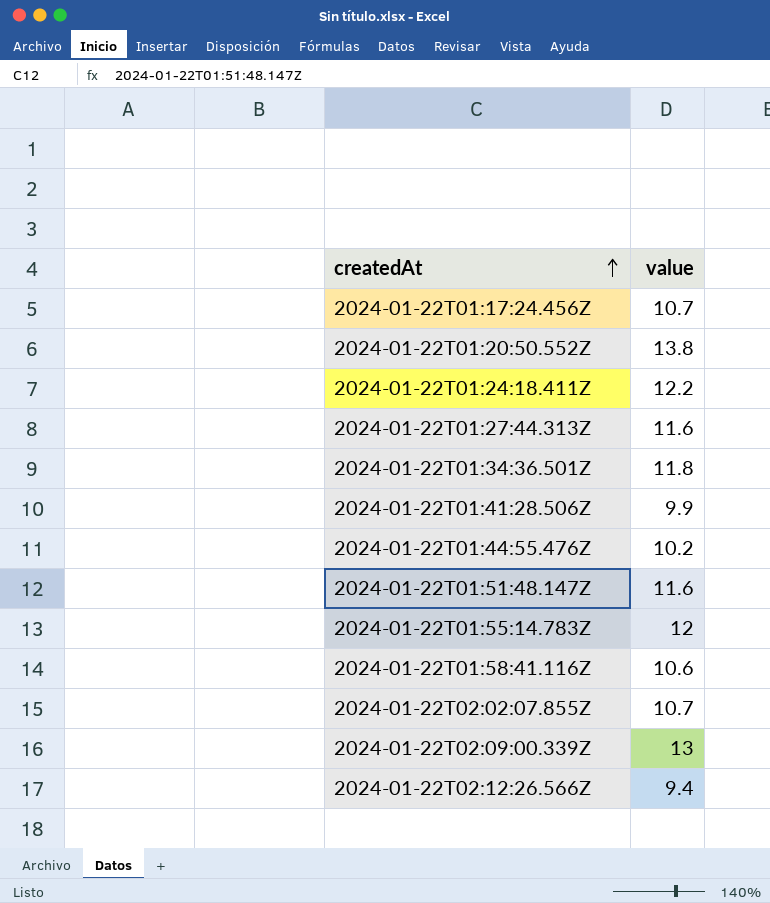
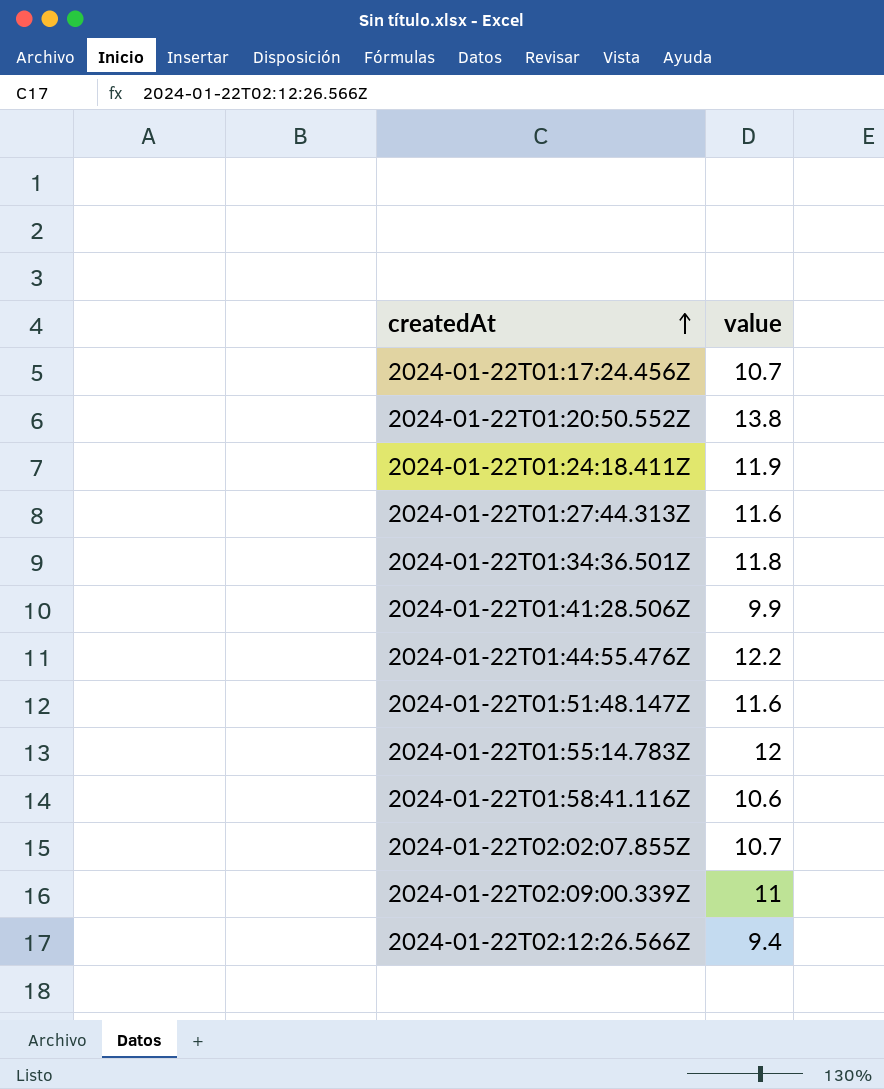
2024-01-22T01:24:18.411Z | value: 12.2 -> 11.9
2024-01-22T01:44:55.476Z | value: 10.2 -> 12.2
2024-01-22T02:09:00.339Z | value: 13 -> 11

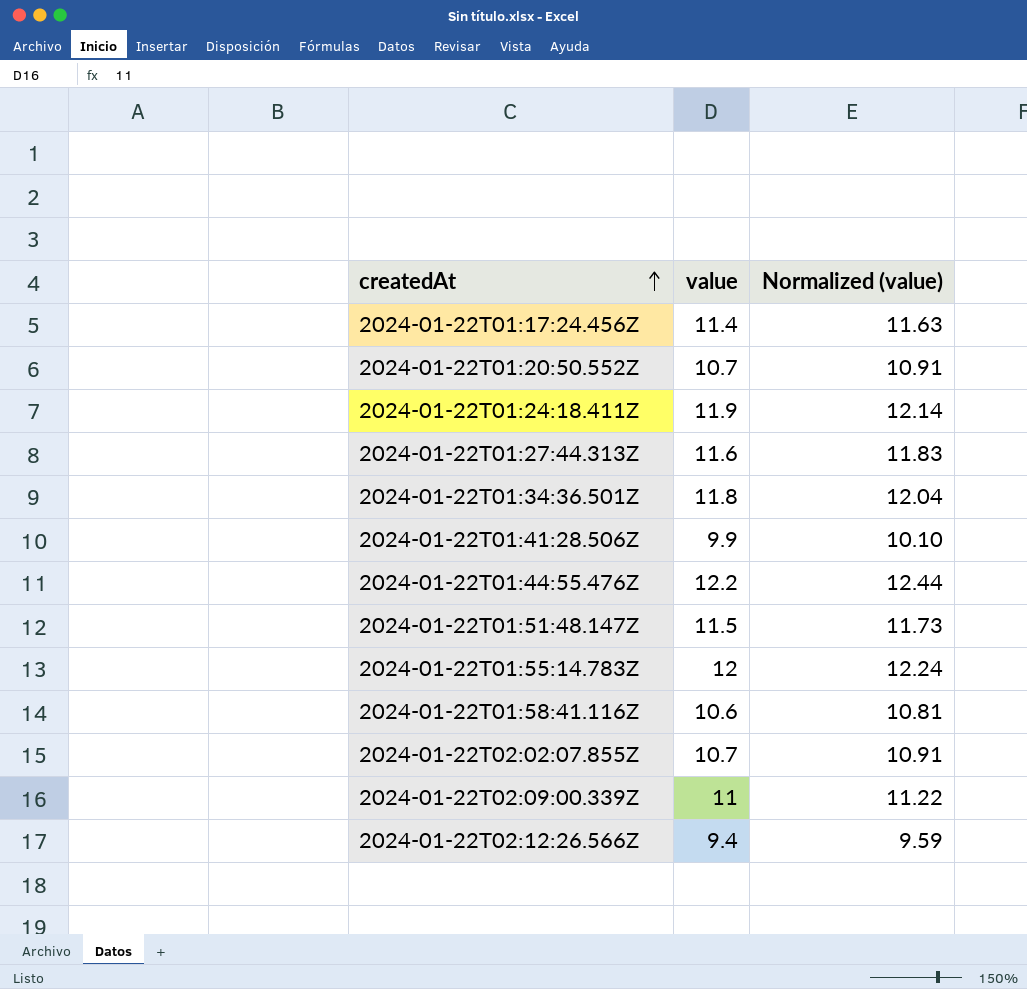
column Normalized (value) | formula: none -> [value] * 1.02
2024-01-22T01:17:24.456Z | value: 10.7 -> 11.4
2024-01-22T01:20:50.552Z | value: 13.8 -> 10.7
2024-01-22T01:51:48.147Z | value: 11.6 -> 11.5

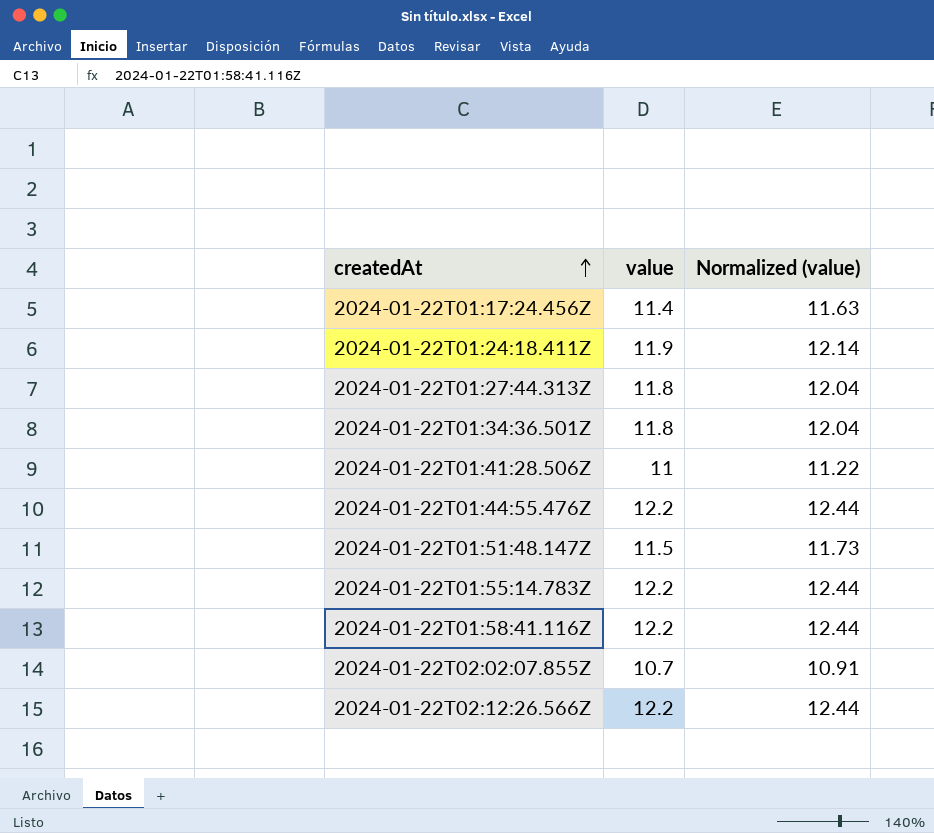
row 2024-01-22T01:20:50.552Z: 10.7 | 10.91 -> none
row 2024-01-22T02:09:00.339Z: 11 | 11.22 -> none
2024-01-22T01:27:44.313Z | value: 11.6 -> 11.8
2024-01-22T01:27:44.313Z | Normalized (value): 11.83 -> 12.04
2024-01-22T01:41:28.506Z | value: 9.9 -> 11
2024-01-22T01:41:28.506Z | Normalized (value): 10.10 -> 11.22
2024-01-22T01:55:14.783Z | value: 12 -> 12.2
2024-01-22T01:55:14.783Z | Normalized (value): 12.24 -> 12.44
2024-01-22T01:58:41.116Z | value: 10.6 -> 12.2
2024-01-22T01:58:41.116Z | Normalized (value): 10.81 -> 12.44
2024-01-22T02:12:26.566Z | value: 9.4 -> 12.2
2024-01-22T02:12:26.566Z | Normalized (value): 9.59 -> 12.44

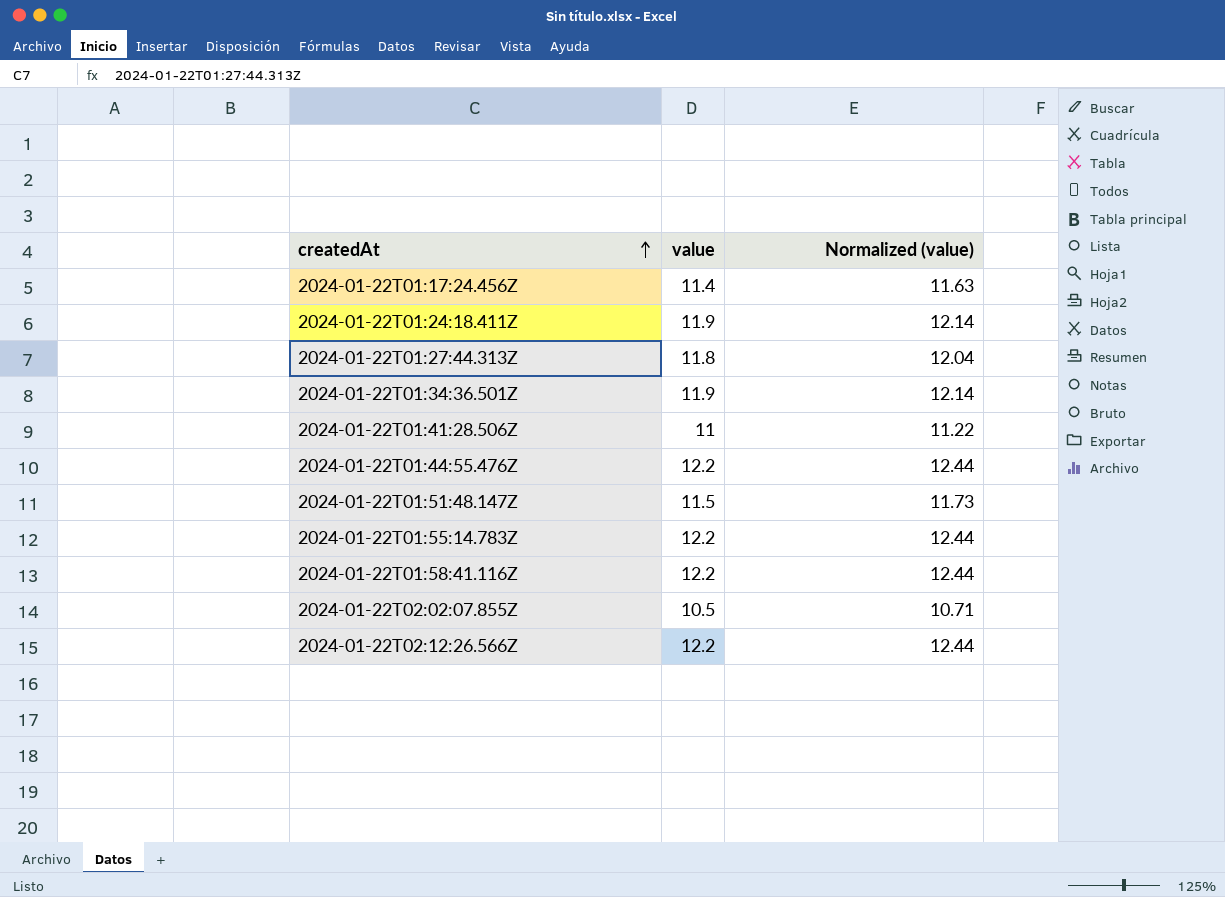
2024-01-22T01:34:36.501Z | value: 11.8 -> 11.9
2024-01-22T01:34:36.501Z | Normalized (value): 12.04 -> 12.14
2024-01-22T02:02:07.855Z | value: 10.7 -> 10.5
2024-01-22T02:02:07.855Z | Normalized (value): 10.91 -> 10.71

